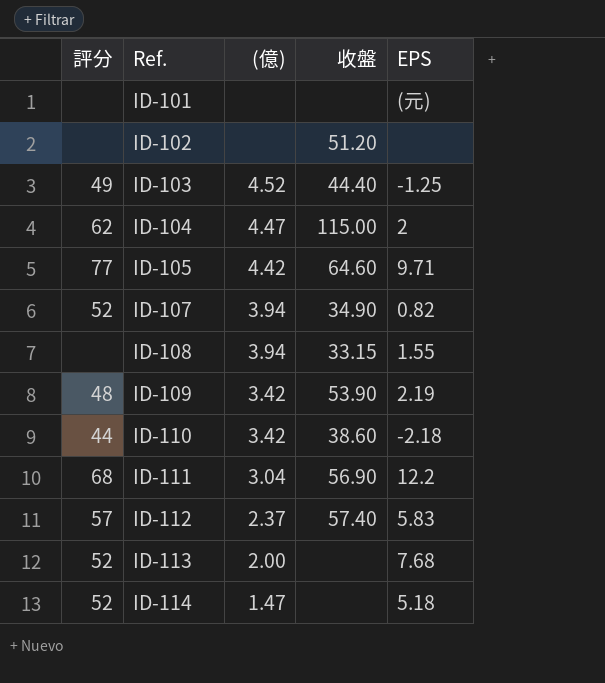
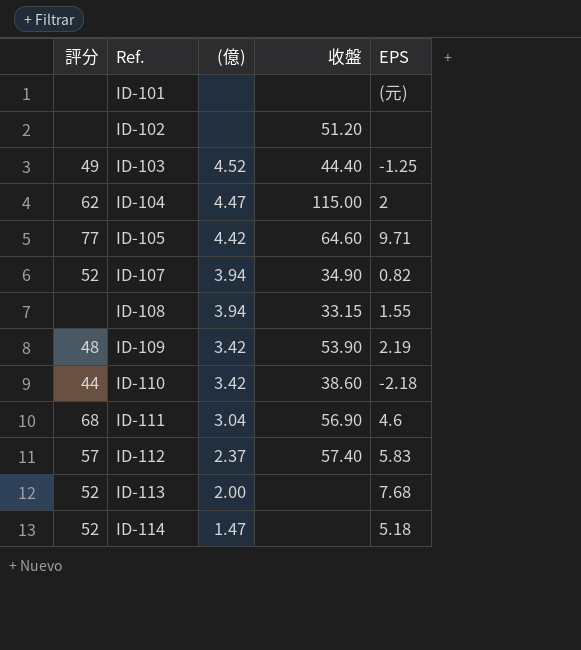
ID-111 | EPS: 12.2 -> 4.6

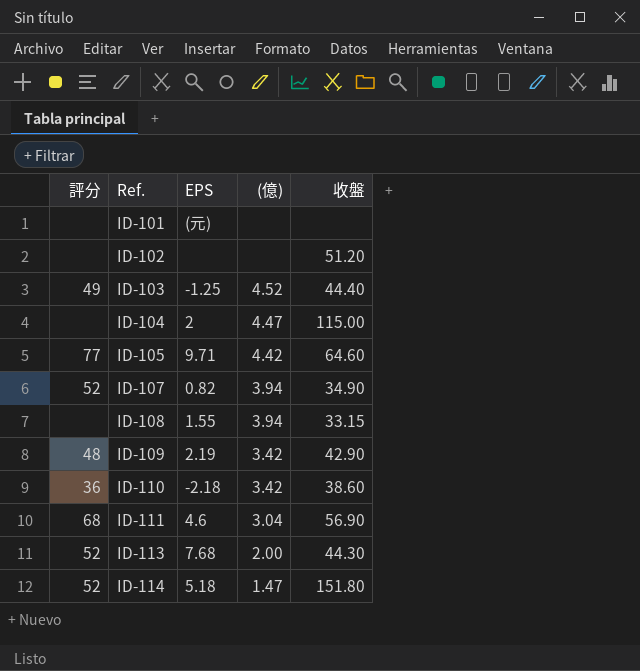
column EPS | position: 5 -> 3
row ID-112: 57 | 2.37 | 57.40 | 5.83 -> none
ID-104 | 評分: 62 -> none
ID-109 | 收盤: 53.90 -> 42.90
ID-110 | 評分: 44 -> 36
ID-113 | 收盤: none -> 44.30
ID-114 | 收盤: none -> 151.80

